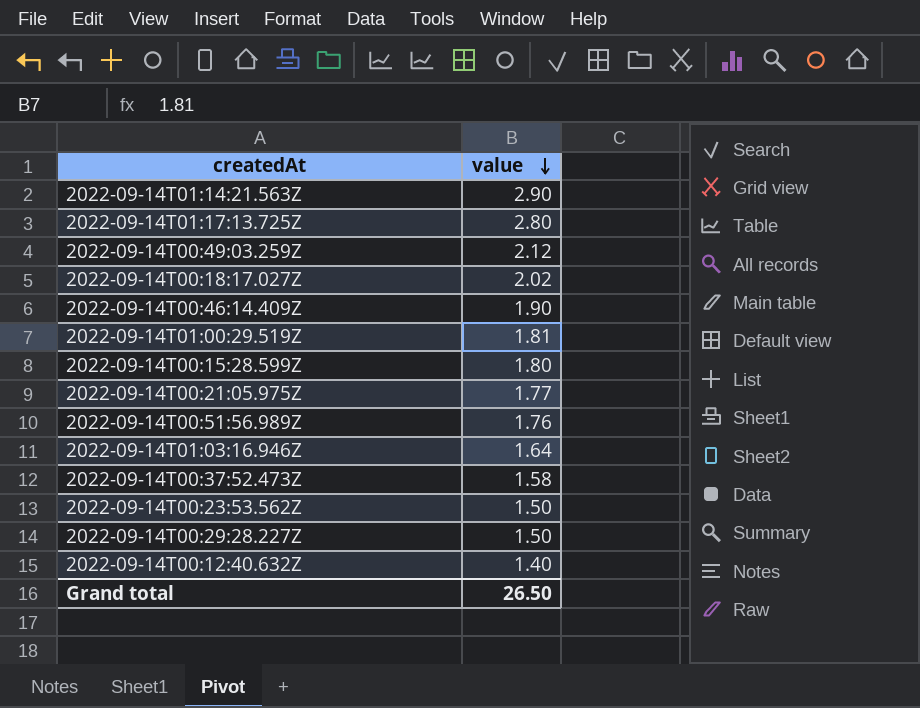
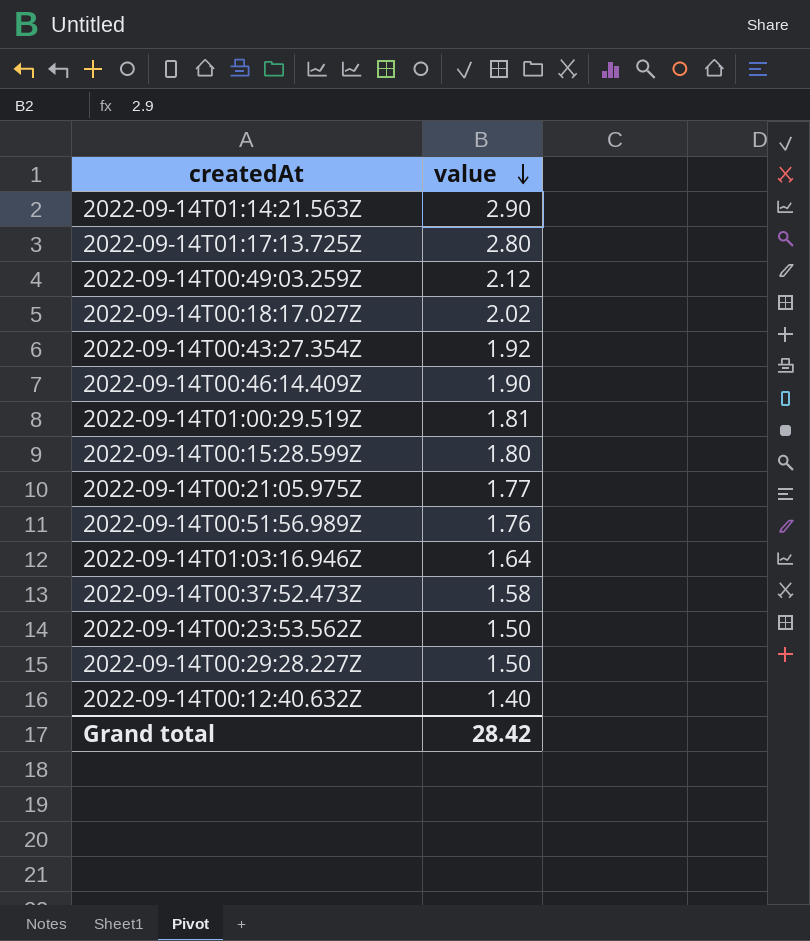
row 2022-09-14T00:43:27.354Z: none -> 1.92
Grand total | value: 26.50 -> 28.42

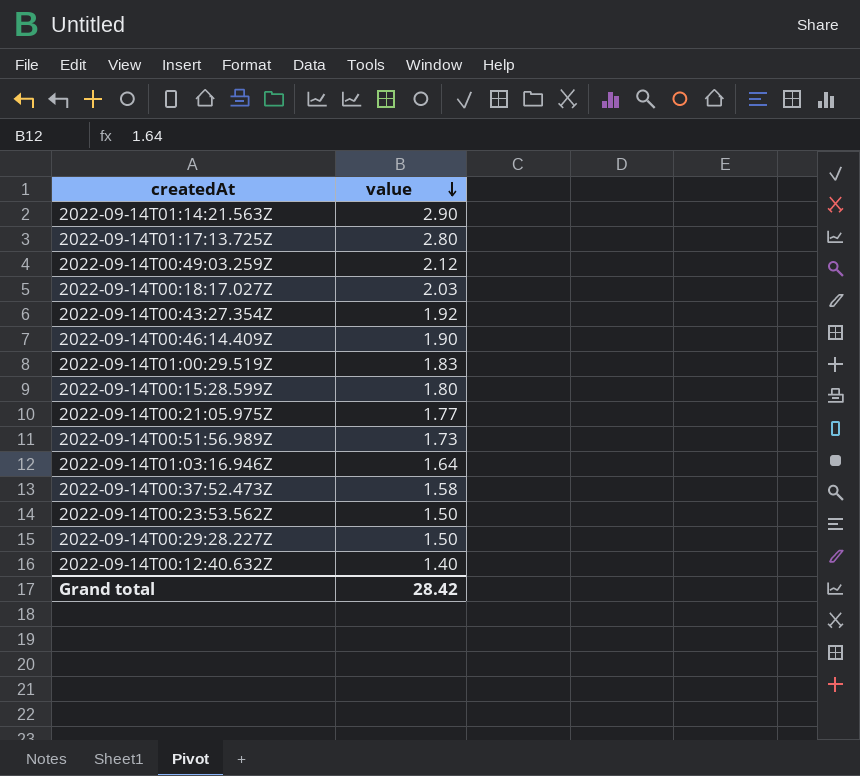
2022-09-14T00:18:17.027Z | value: 2.02 -> 2.03
2022-09-14T01:00:29.519Z | value: 1.81 -> 1.83
2022-09-14T00:51:56.989Z | value: 1.76 -> 1.73

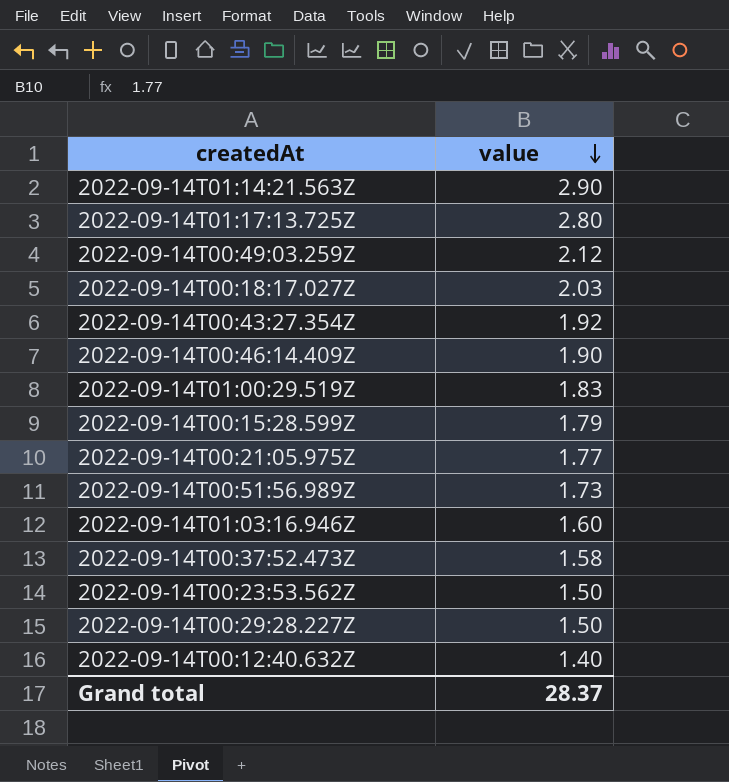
2022-09-14T00:15:28.599Z | value: 1.80 -> 1.79
2022-09-14T01:03:16.946Z | value: 1.64 -> 1.60
Grand total | value: 28.42 -> 28.37

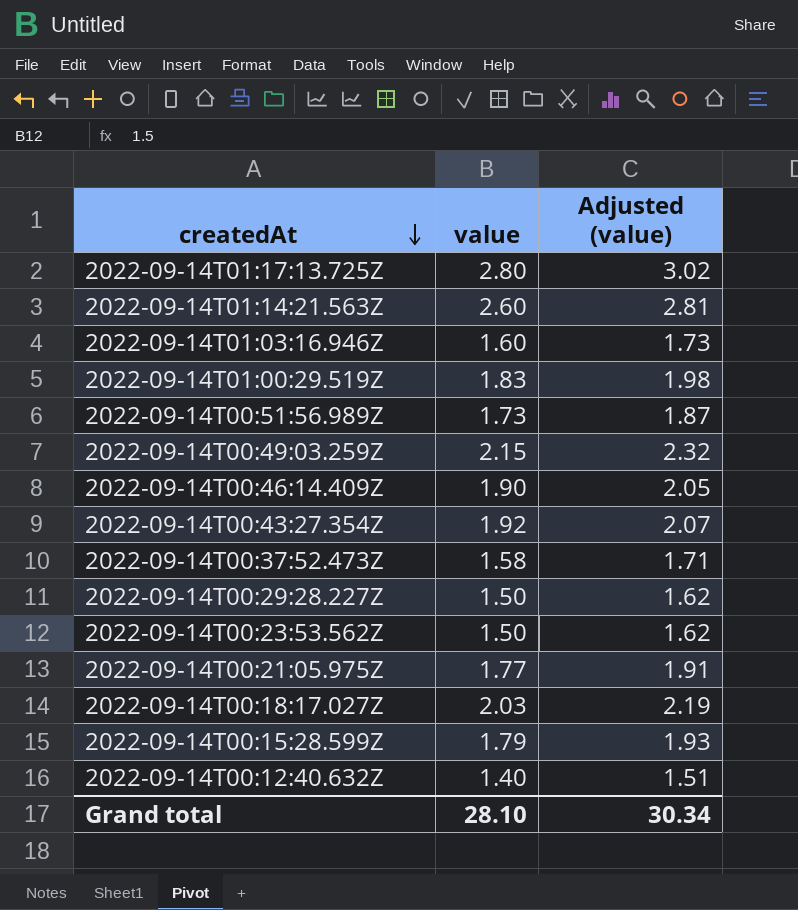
row order: value descending -> createdAt descending
column Adjusted (value) | formula: none -> [value] * 1.08
2022-09-14T01:14:21.563Z | value: 2.90 -> 2.60
2022-09-14T00:49:03.259Z | value: 2.12 -> 2.15
Grand total | value: 28.37 -> 28.10

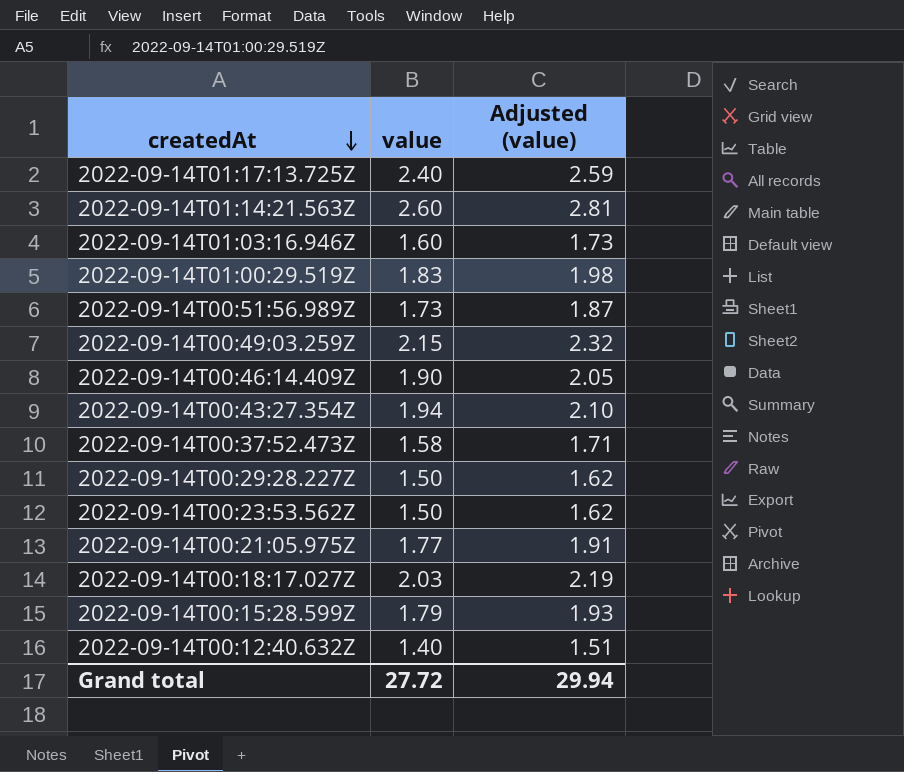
2022-09-14T01:17:13.725Z | value: 2.80 -> 2.40
2022-09-14T01:17:13.725Z | Adjusted (value): 3.02 -> 2.59
2022-09-14T00:43:27.354Z | value: 1.92 -> 1.94
2022-09-14T00:43:27.354Z | Adjusted (value): 2.07 -> 2.10
Grand total | value: 28.10 -> 27.72
Grand total | Adjusted (value): 30.34 -> 29.94

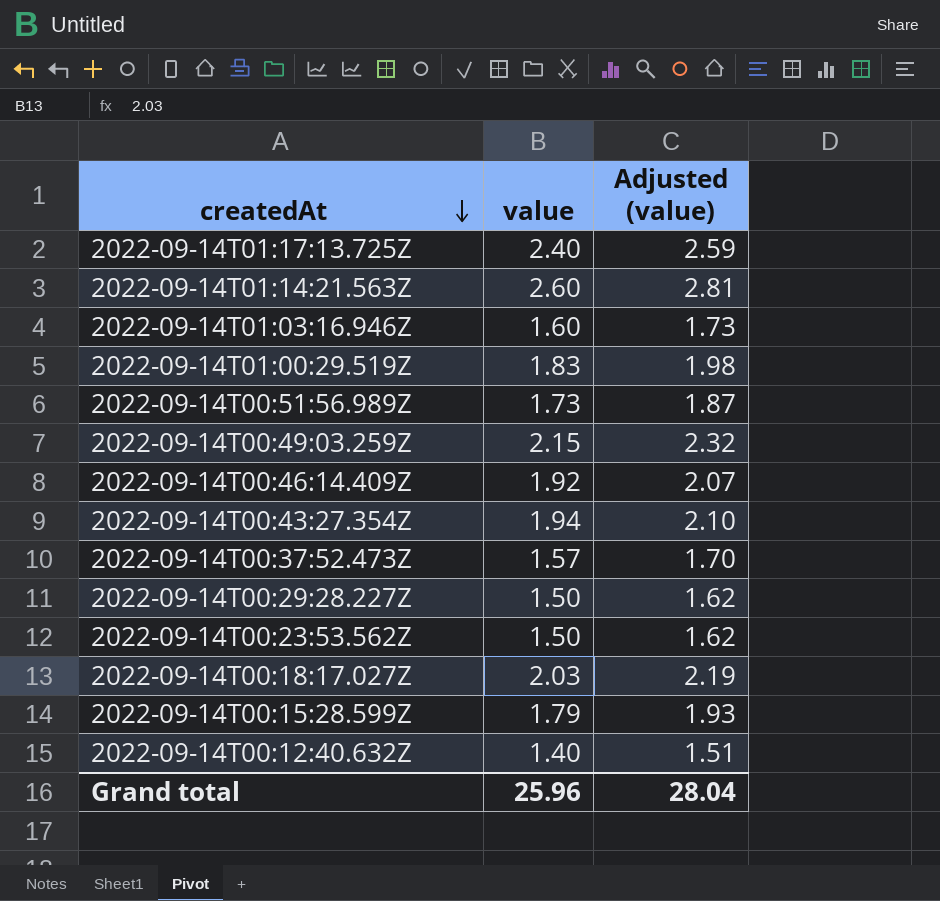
row 2022-09-14T00:21:05.975Z: 1.77 | 1.91 -> none
2022-09-14T00:46:14.409Z | value: 1.90 -> 1.92
2022-09-14T00:46:14.409Z | Adjusted (value): 2.05 -> 2.07
2022-09-14T00:37:52.473Z | value: 1.58 -> 1.57
2022-09-14T00:37:52.473Z | Adjusted (value): 1.71 -> 1.70
Grand total | value: 27.72 -> 25.96
Grand total | Adjusted (value): 29.94 -> 28.04

